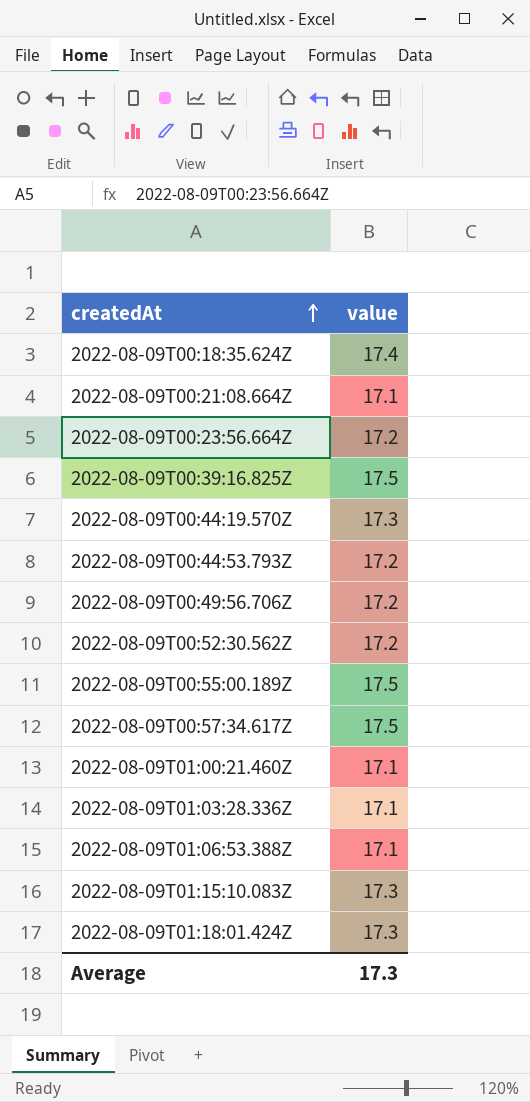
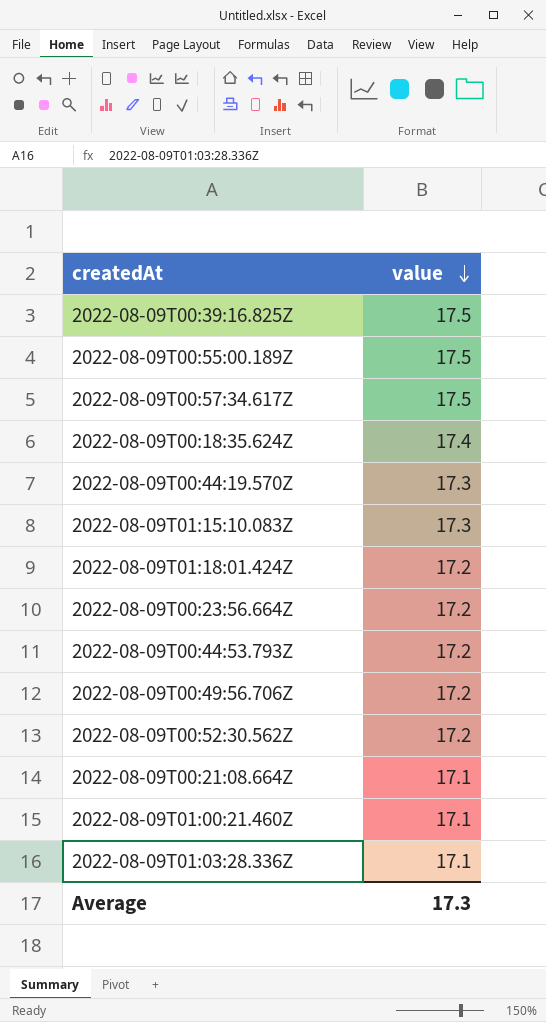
row order: createdAt ascending -> value descending
row 2022-08-09T01:06:53.388Z: 17.1 -> none
2022-08-09T01:18:01.424Z | value: 17.3 -> 17.2

